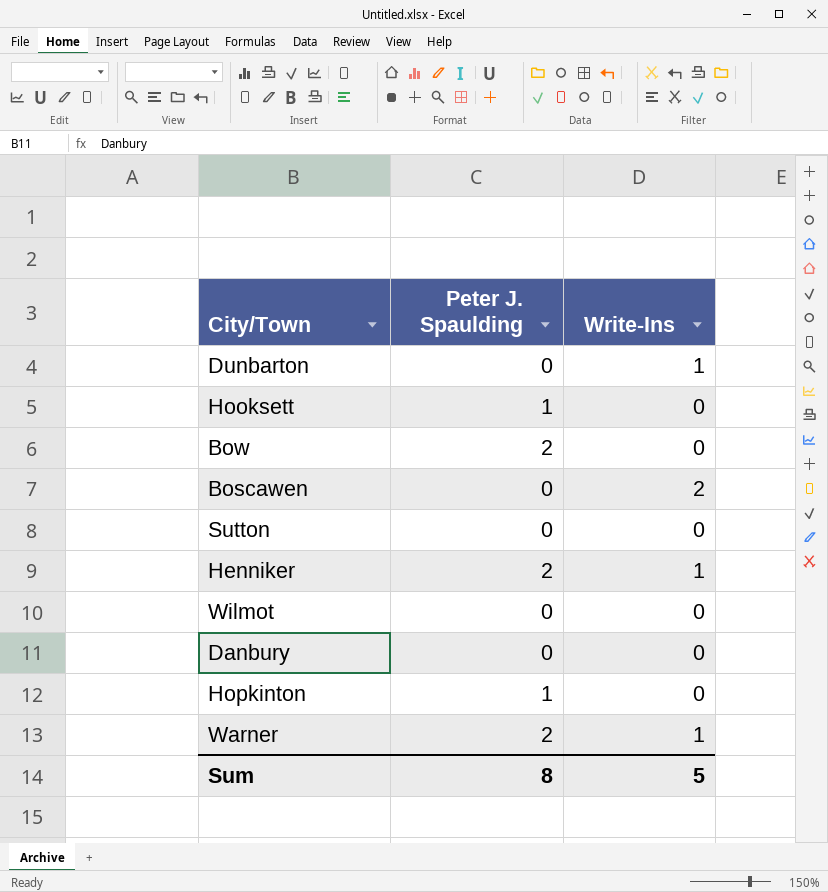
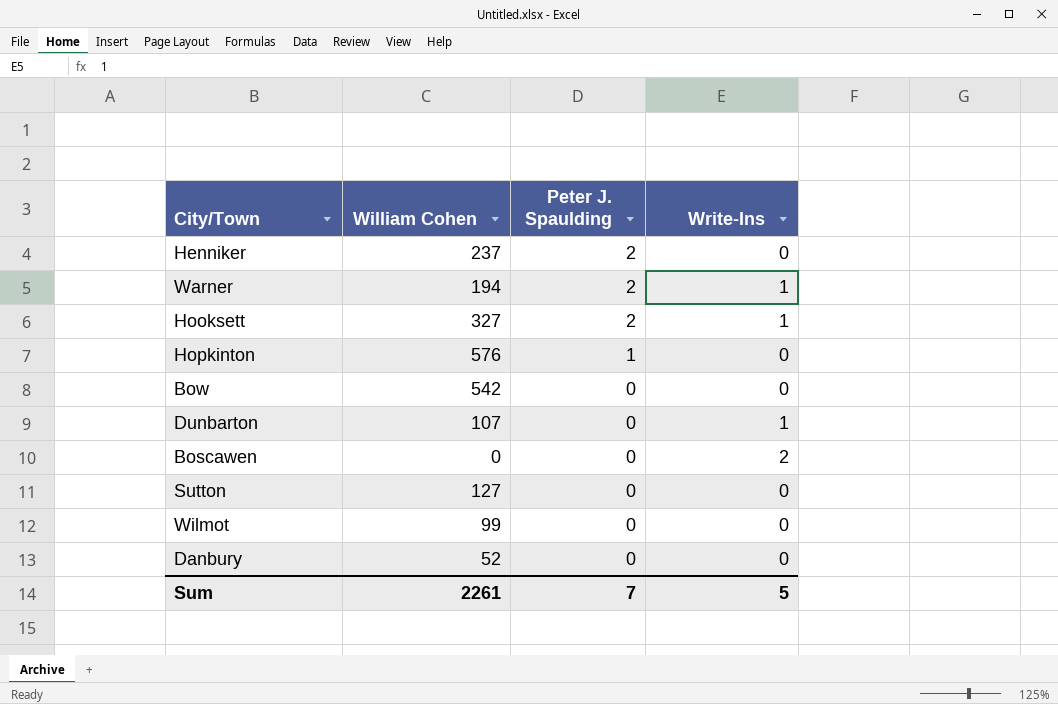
row order: none -> Peter J. Spaulding descending
column William Cohen | position: none -> 2
Henniker | Write-Ins: 1 -> 0
Hooksett | Peter J. Spaulding: 1 -> 2
Hooksett | Write-Ins: 0 -> 1
Bow | Peter J. Spaulding: 2 -> 0
Sum | Peter J. Spaulding: 8 -> 7

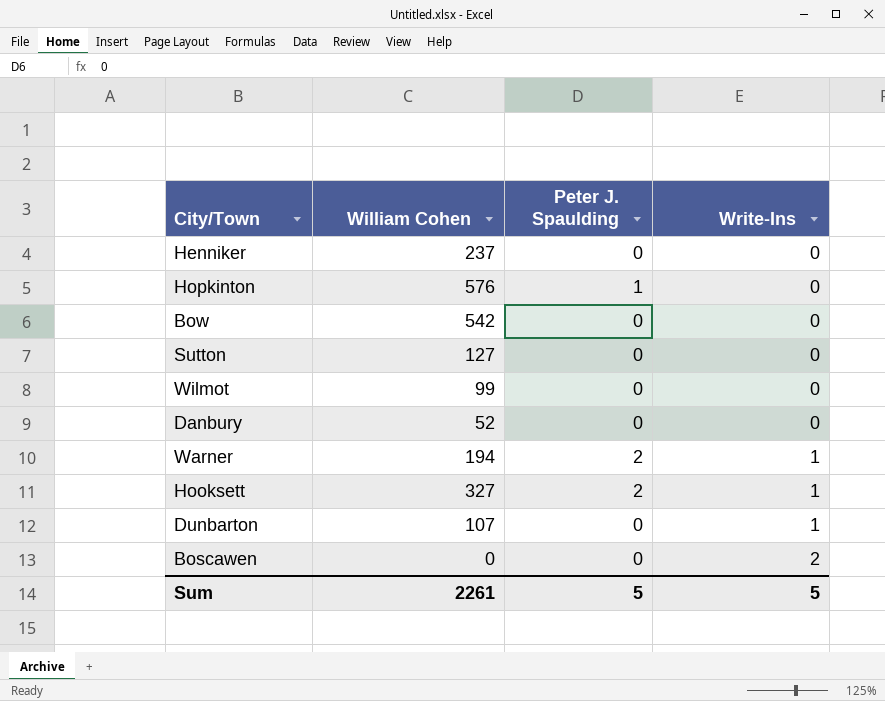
row order: Peter J. Spaulding descending -> Write-Ins ascending
Henniker | Peter J. Spaulding: 2 -> 0
Sum | Peter J. Spaulding: 7 -> 5

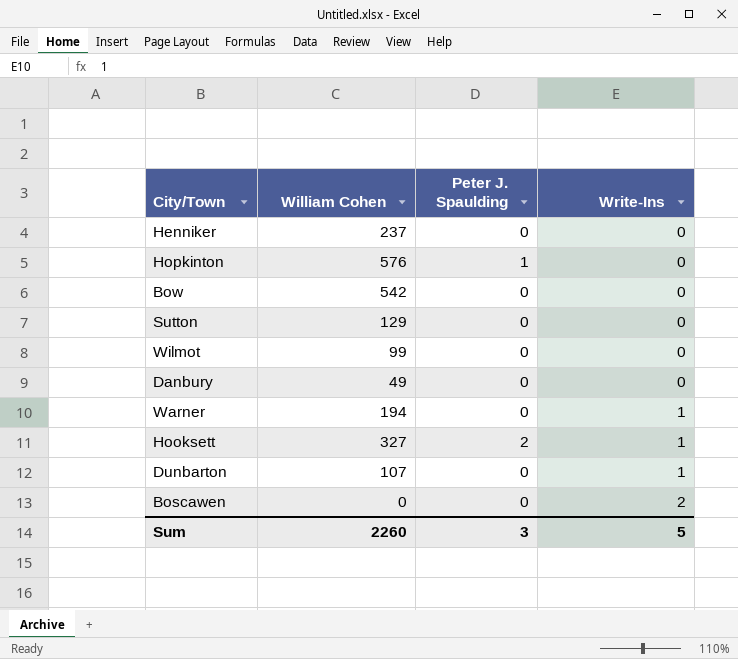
Sutton | William Cohen: 127 -> 129
Danbury | William Cohen: 52 -> 49
Warner | Peter J. Spaulding: 2 -> 0
Sum | William Cohen: 2261 -> 2260
Sum | Peter J. Spaulding: 5 -> 3

